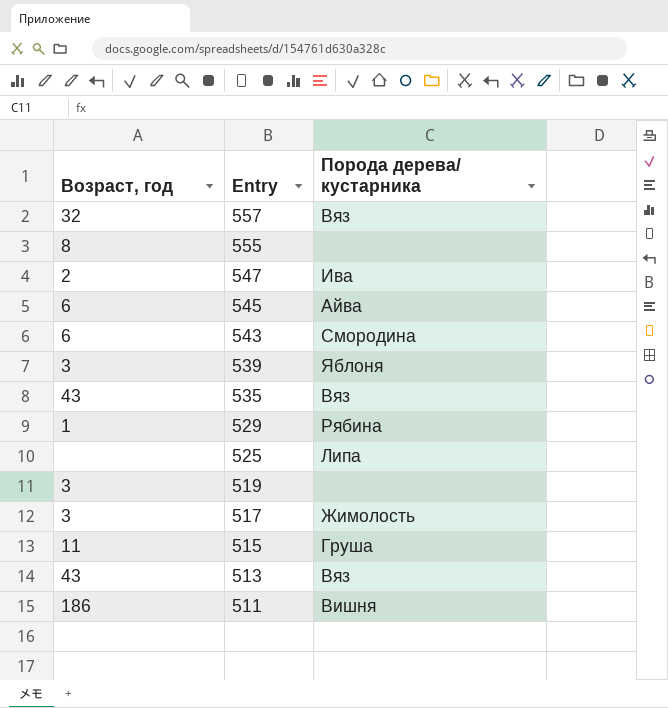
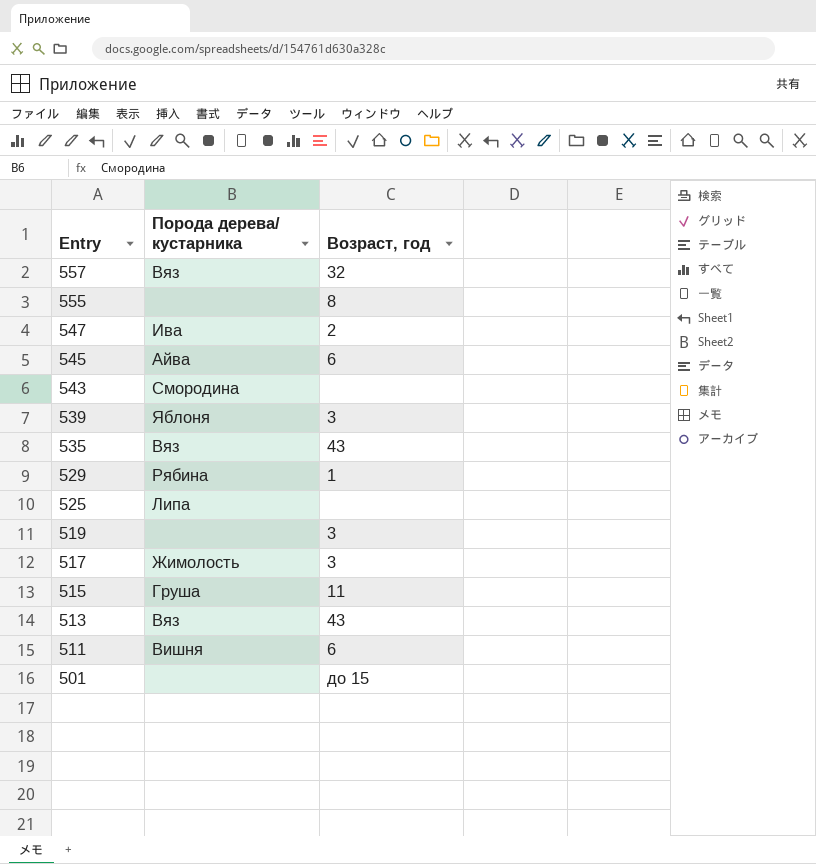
column Возраст, год | position: 1 -> 3
543 | Возраст, год: 6 -> none
511 | Возраст, год: 186 -> 6
row 501: none -> none | до 15

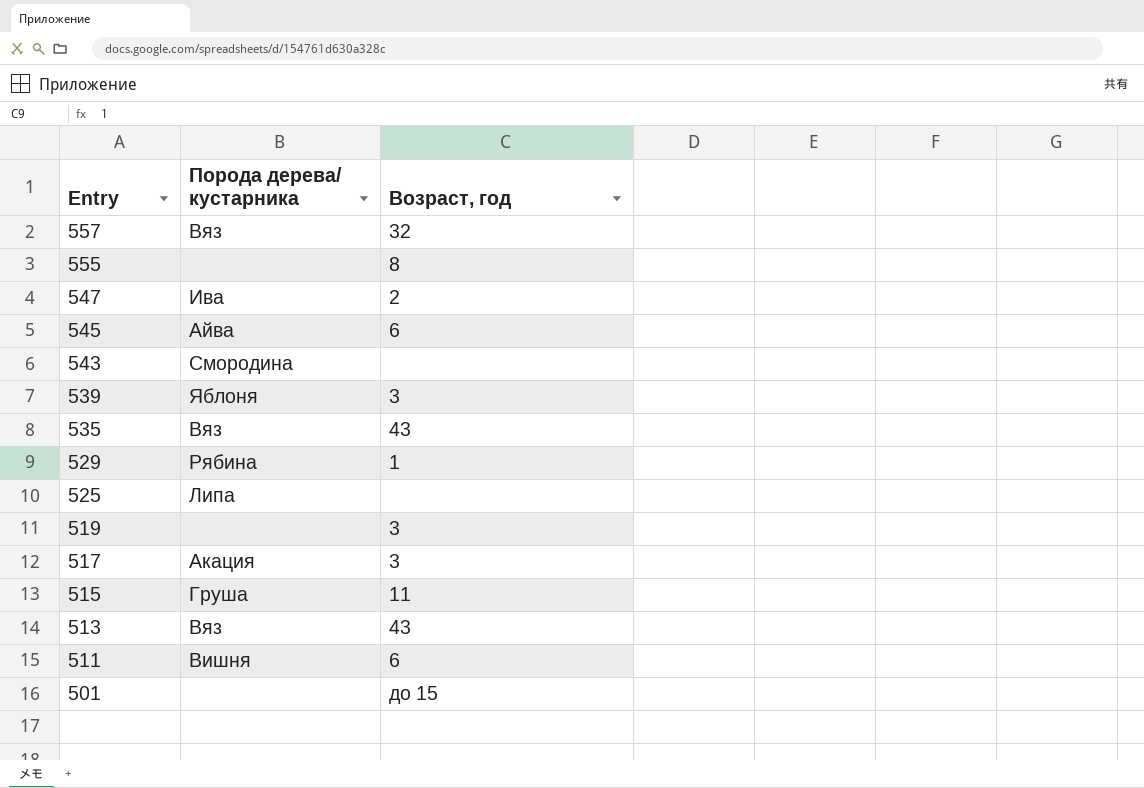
517 | Порода дерева/ кустарника: Жимолость -> Акация

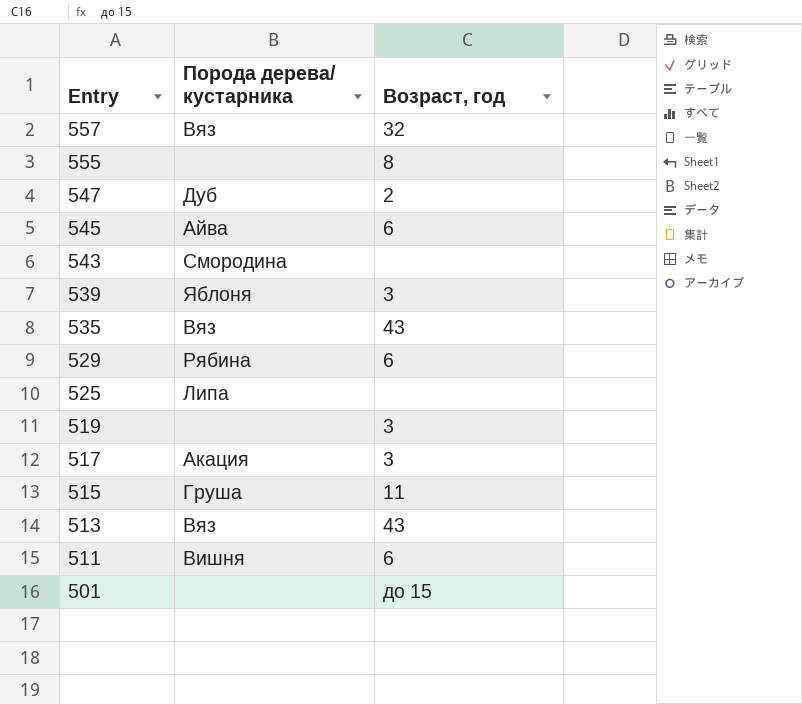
547 | Порода дерева/ кустарника: Ива -> Дуб
529 | Возраст, год: 1 -> 6

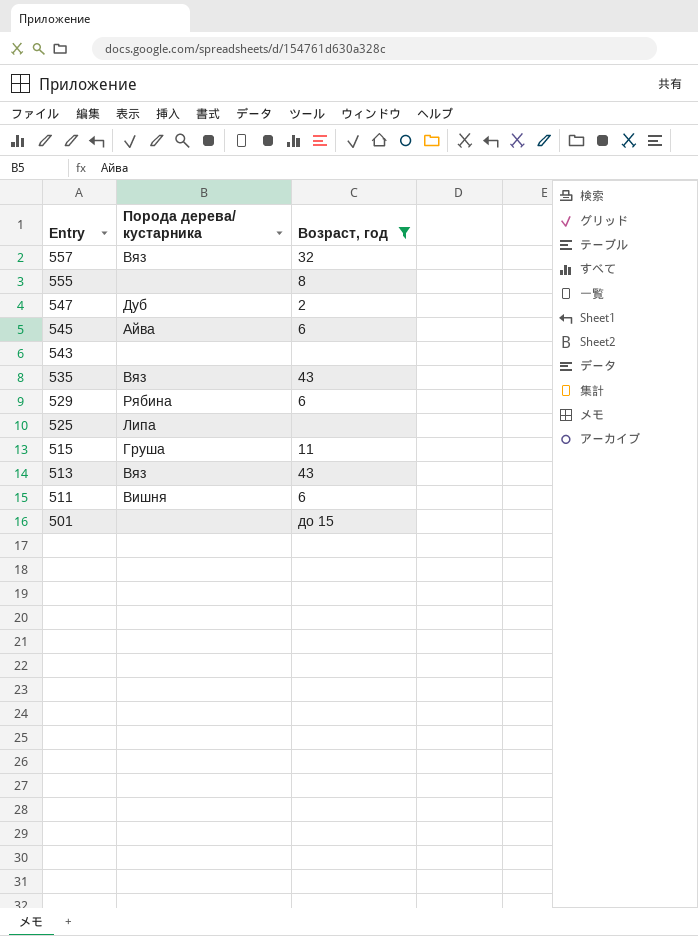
filter: none -> Возраст, год != 3
543 | Порода дерева/ кустарника: Смородина -> none

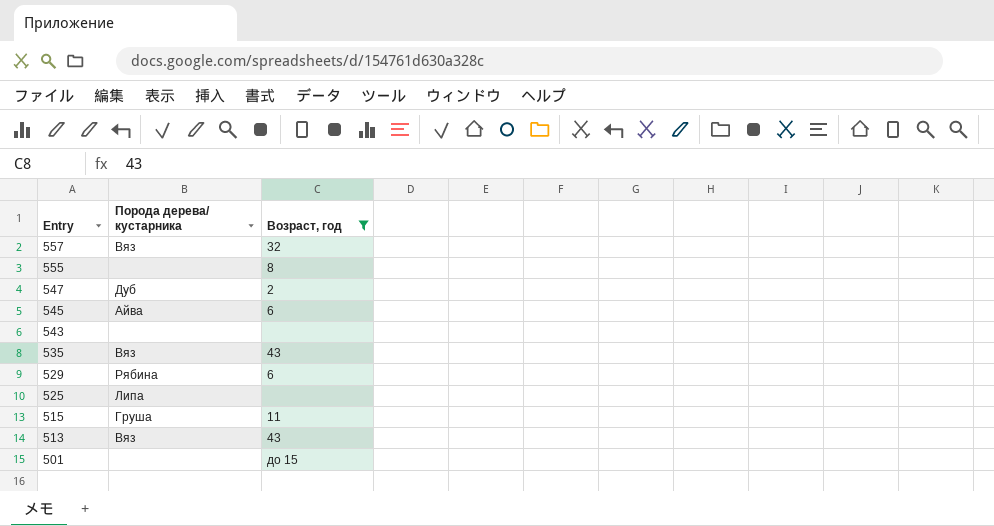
row 511: Вишня | 6 -> none

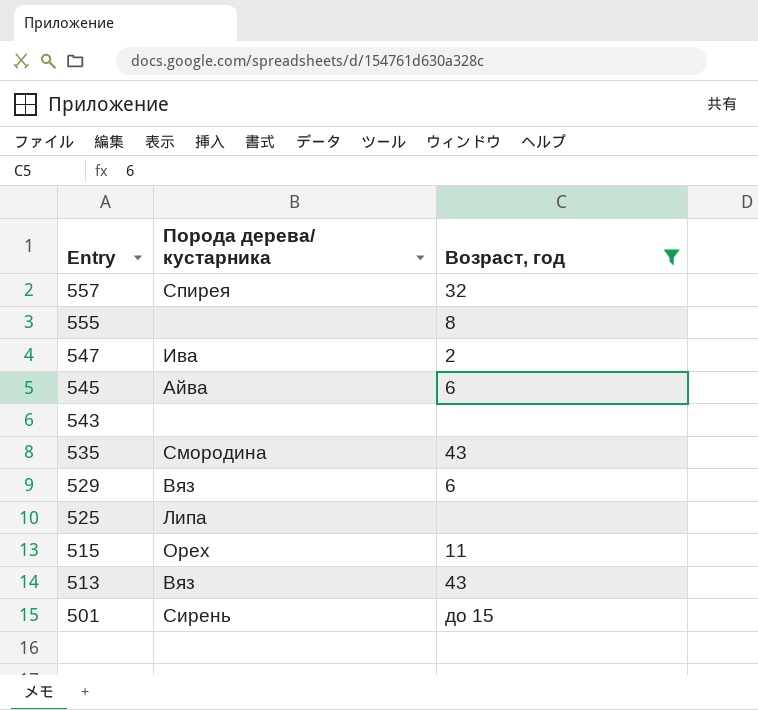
557 | Порода дерева/ кустарника: Вяз -> Спирея
547 | Порода дерева/ кустарника: Дуб -> Ива
535 | Порода дерева/ кустарника: Вяз -> Смородина
529 | Порода дерева/ кустарника: Рябина -> Вяз
515 | Порода дерева/ кустарника: Груша -> Орех
501 | Порода дерева/ кустарника: none -> Сирень

